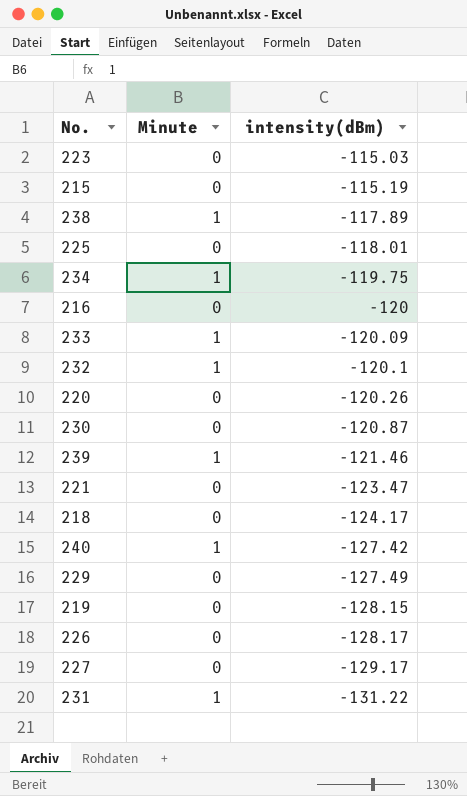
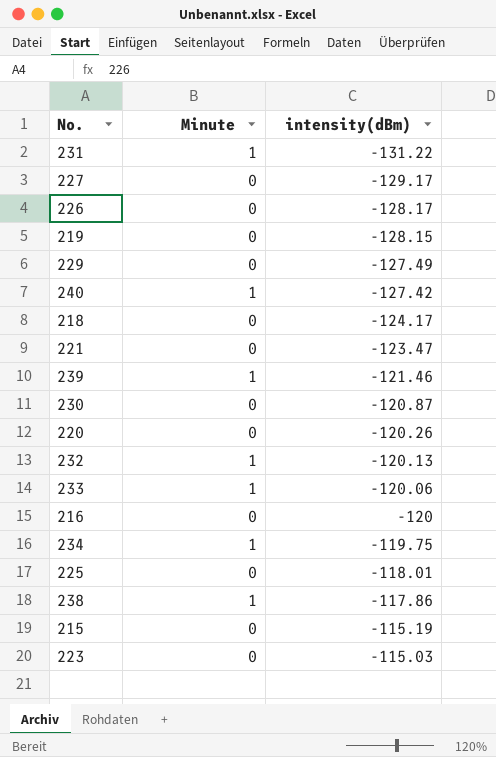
row order: intensity(dBm) descending -> intensity(dBm) ascending
232 | intensity(dBm): -120.1 -> -120.13
233 | intensity(dBm): -120.09 -> -120.06
238 | intensity(dBm): -117.89 -> -117.86

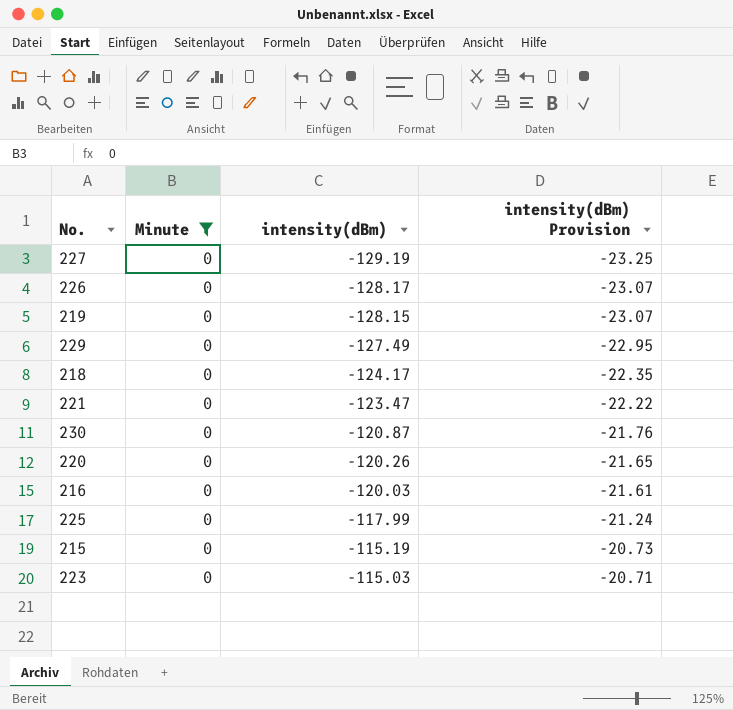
filter: none -> Minute = 0
column intensity(dBm) Provision | formula: none -> [intensity(dBm)] * 0.18
227 | intensity(dBm): -129.17 -> -129.19
216 | intensity(dBm): -120 -> -120.03
225 | intensity(dBm): -118.01 -> -117.99

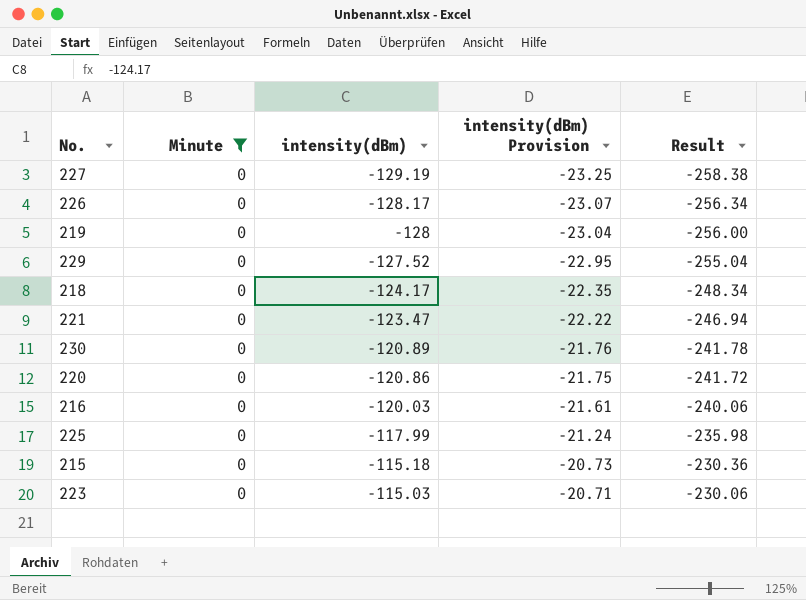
column Result | formula: none -> [intensity(dBm)] * 2
219 | intensity(dBm): -128.15 -> -128
219 | intensity(dBm) Provision: -23.07 -> -23.04
229 | intensity(dBm): -127.49 -> -127.52
230 | intensity(dBm): -120.87 -> -120.89
220 | intensity(dBm): -120.26 -> -120.86
220 | intensity(dBm) Provision: -21.65 -> -21.75
215 | intensity(dBm): -115.19 -> -115.18

